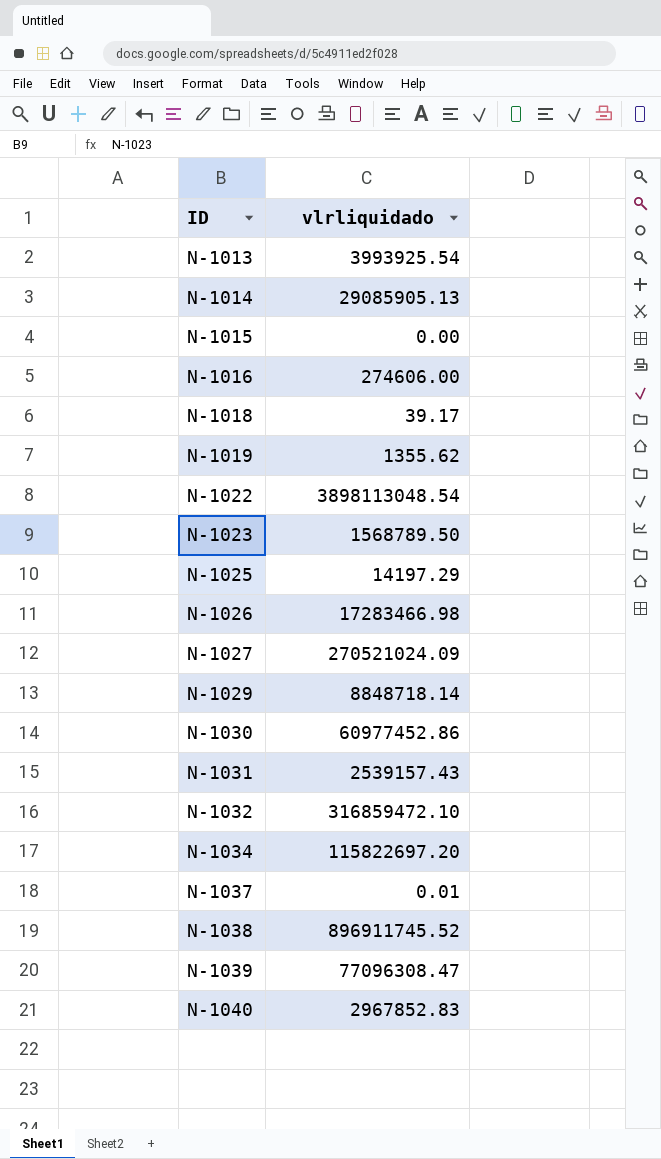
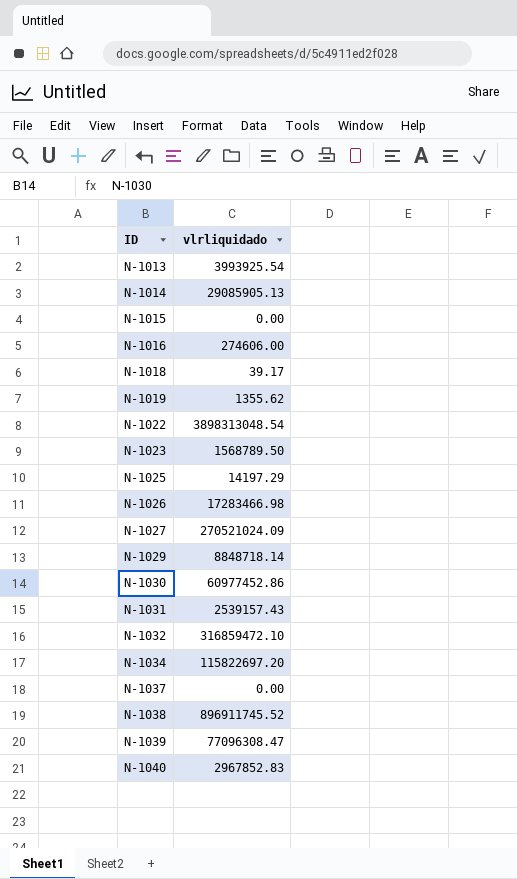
N-1022 | vlrliquidado: 3898113048.54 -> 3898313048.54
N-1037 | vlrliquidado: 0.01 -> 0.00

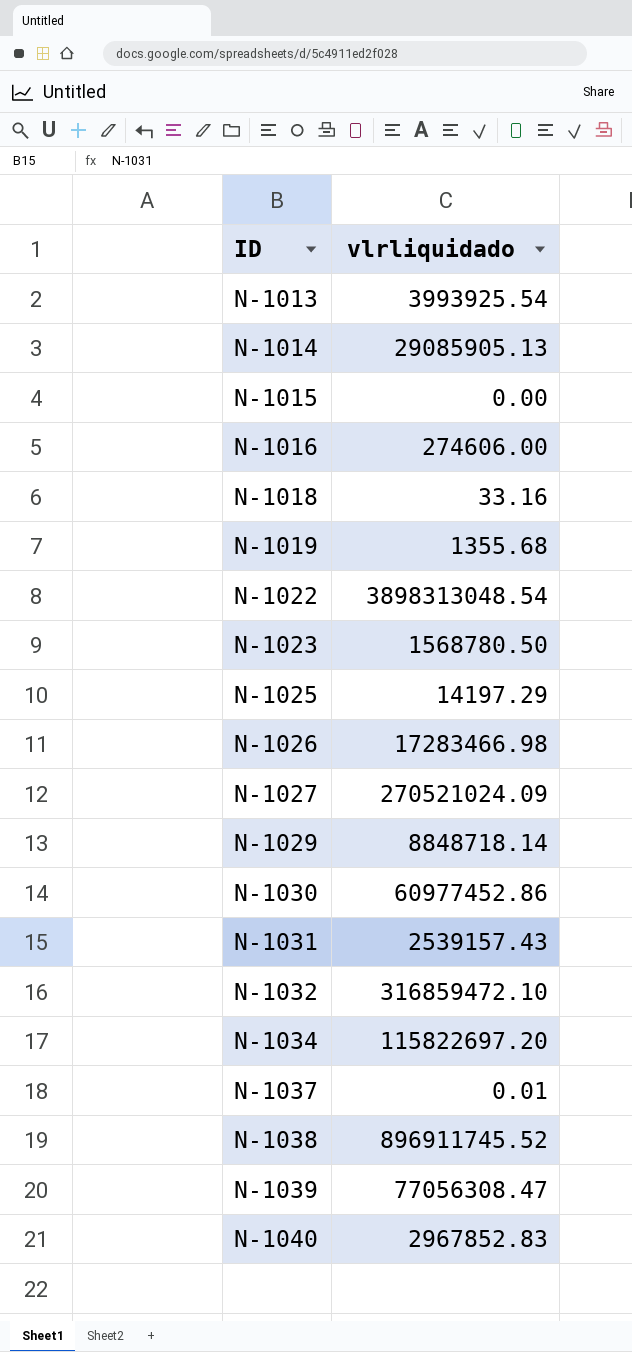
N-1018 | vlrliquidado: 39.17 -> 33.16
N-1019 | vlrliquidado: 1355.62 -> 1355.68
N-1023 | vlrliquidado: 1568789.50 -> 1568780.50
N-1037 | vlrliquidado: 0.00 -> 0.01
N-1039 | vlrliquidado: 77096308.47 -> 77056308.47

